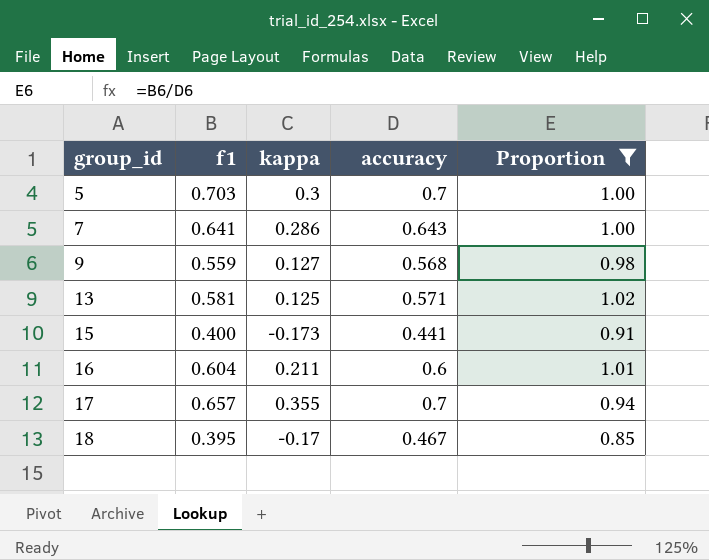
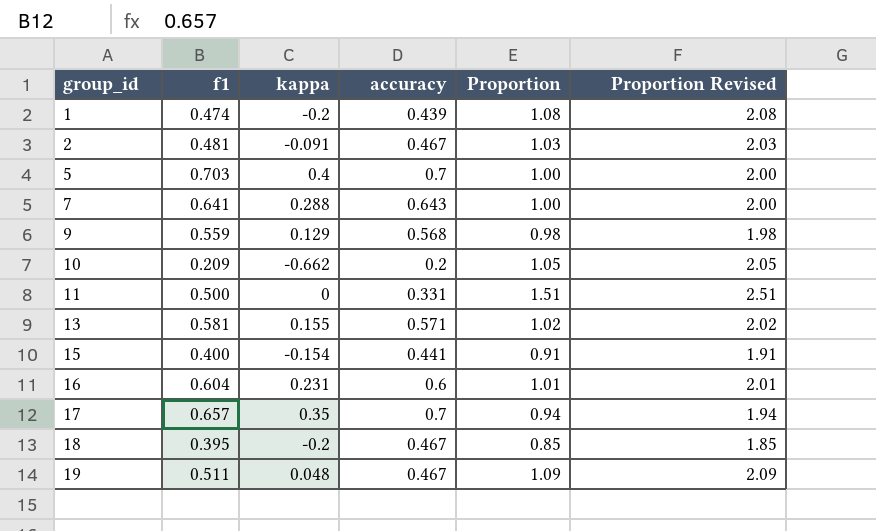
filter: Proportion <= 1.02 -> none
column Proportion Revised | formula: none -> [Proportion] + 1
5 | kappa: 0.3 -> 0.4
7 | kappa: 0.286 -> 0.288
9 | kappa: 0.127 -> 0.129
13 | kappa: 0.125 -> 0.155
15 | kappa: -0.173 -> -0.154
16 | kappa: 0.211 -> 0.231
17 | kappa: 0.355 -> 0.35
18 | kappa: -0.17 -> -0.2

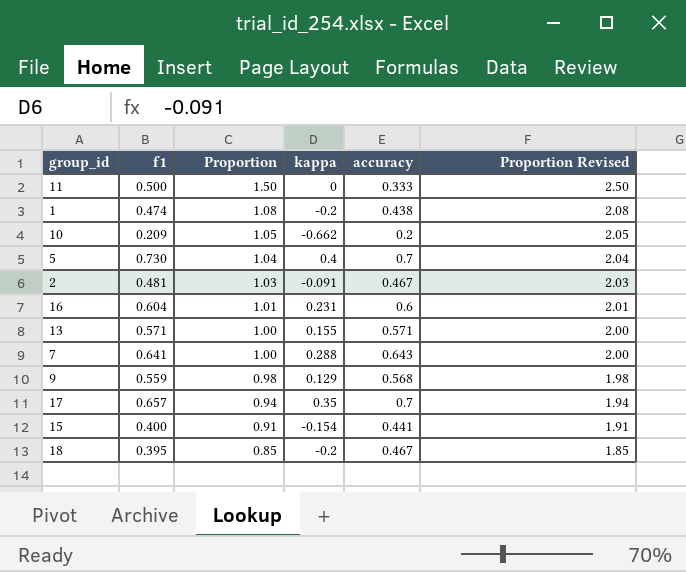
row order: group_id ascending -> Proportion descending
column Proportion | position: 5 -> 3
row 19: 0.511 | 0.048 | 0.467 | 1.09 | 2.09 -> none
11 | Proportion: 1.51 -> 1.50
11 | accuracy: 0.331 -> 0.333
11 | Proportion Revised: 2.51 -> 2.50
1 | accuracy: 0.439 -> 0.438
5 | f1: 0.703 -> 0.730
5 | Proportion: 1.00 -> 1.04
5 | Proportion Revised: 2.00 -> 2.04
13 | f1: 0.581 -> 0.571
13 | Proportion: 1.02 -> 1.00
13 | Proportion Revised: 2.02 -> 2.00

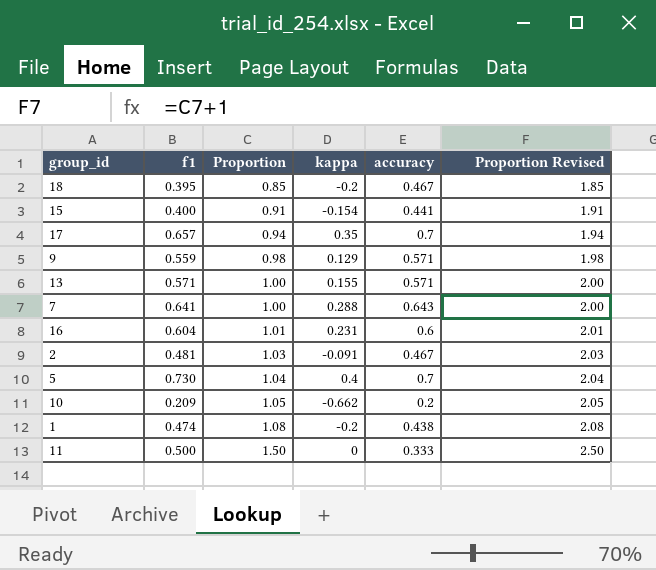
row order: Proportion descending -> Proportion ascending
9 | accuracy: 0.568 -> 0.571

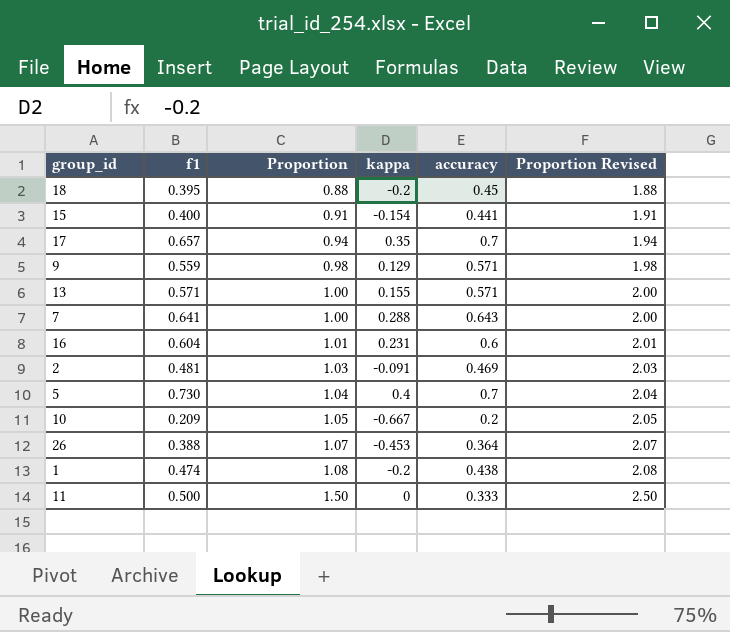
18 | Proportion: 0.85 -> 0.88
18 | accuracy: 0.467 -> 0.45
18 | Proportion Revised: 1.85 -> 1.88
2 | accuracy: 0.467 -> 0.469
10 | kappa: -0.662 -> -0.667
row 26: none -> 0.388 | 1.07 | -0.453 | 0.364 | 2.07

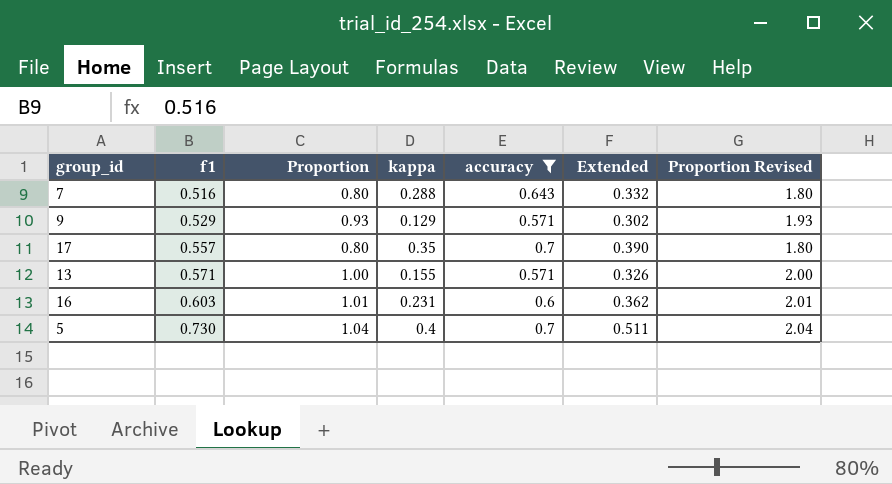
filter: none -> accuracy >= 0.571
row order: Proportion ascending -> f1 ascending
column Extended | formula: none -> [f1] * [accuracy]
7 | f1: 0.641 -> 0.516
7 | Proportion: 1.00 -> 0.80
7 | Proportion Revised: 2.00 -> 1.80
9 | f1: 0.559 -> 0.529
9 | Proportion: 0.98 -> 0.93
9 | Proportion Revised: 1.98 -> 1.93
17 | f1: 0.657 -> 0.557
17 | Proportion: 0.94 -> 0.80
17 | Proportion Revised: 1.94 -> 1.80
16 | f1: 0.604 -> 0.603

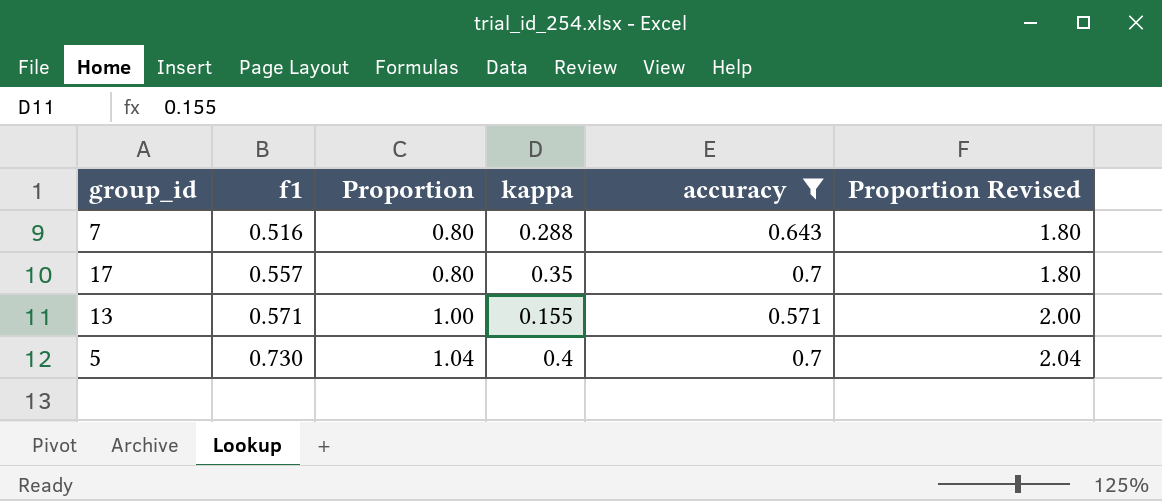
column Extended | formula: [f1] * [accuracy] -> none
row 9: 0.529 | 0.93 | 0.129 | 0.571 | 0.302 | 1.93 -> none
row 16: 0.603 | 1.01 | 0.231 | 0.6 | 0.362 | 2.01 -> none

